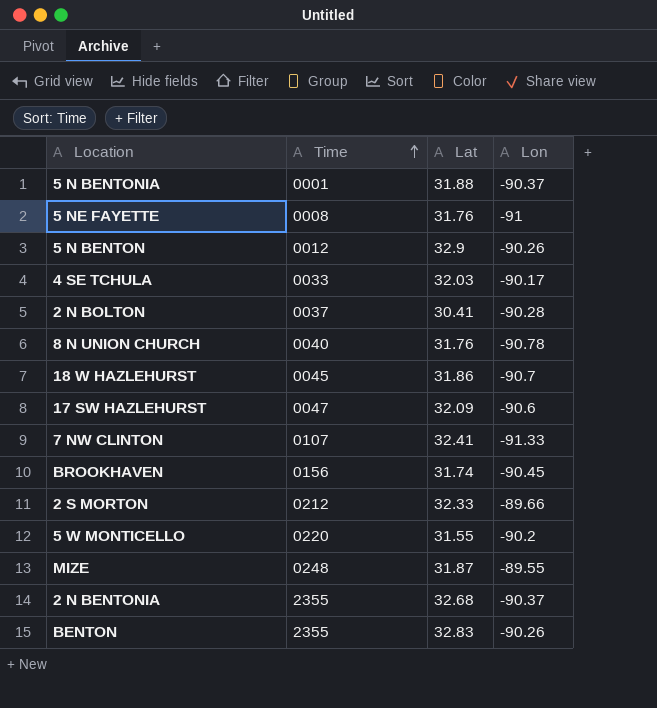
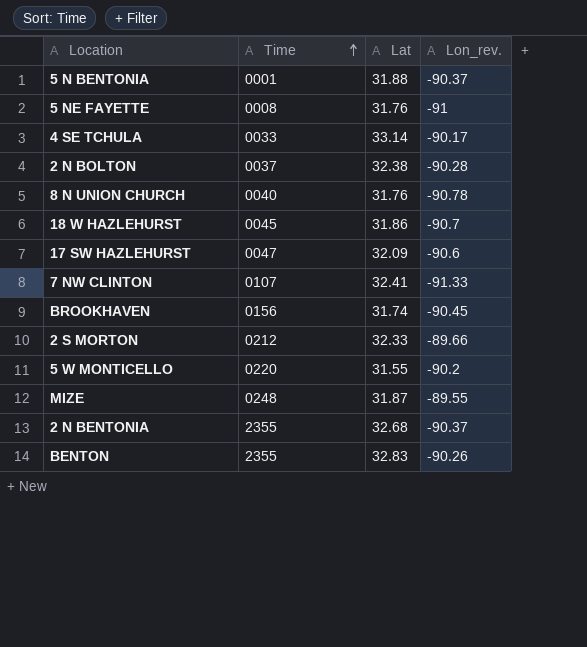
column name: Lon -> Lon_rev.
row 5 N BENTON: 0012 | 32.9 | -90.26 -> none
4 SE TCHULA | Lat: 32.03 -> 33.14
2 N BOLTON | Lat: 30.41 -> 32.38

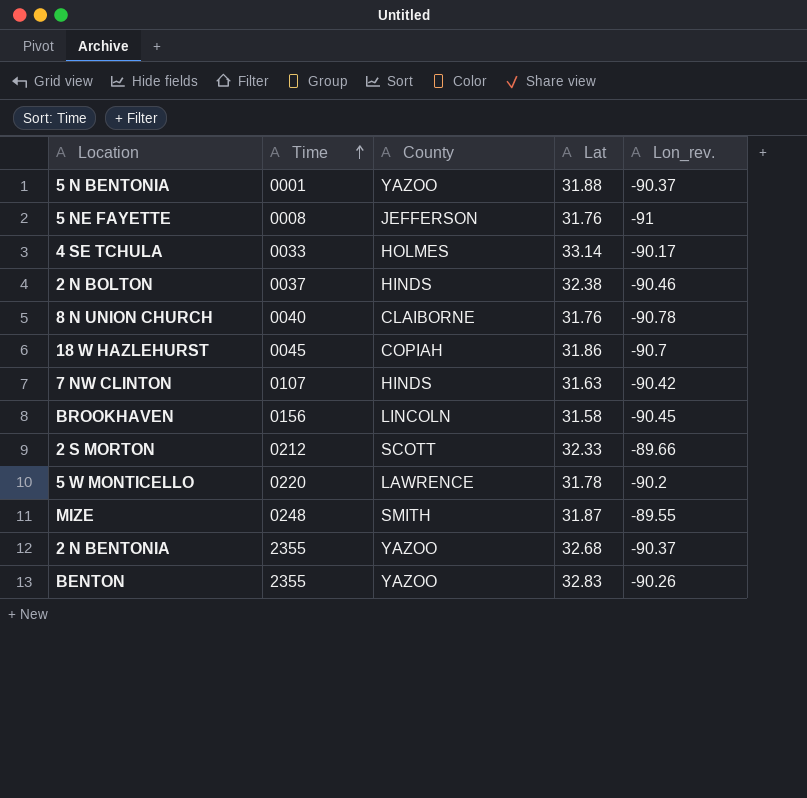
column County | position: none -> 3
row 17 SW HAZLEHURST: 0047 | 32.09 | -90.6 -> none
2 N BOLTON | Lon_rev.: -90.28 -> -90.46
7 NW CLINTON | Lat: 32.41 -> 31.63
7 NW CLINTON | Lon_rev.: -91.33 -> -90.42
BROOKHAVEN | Lat: 31.74 -> 31.58
5 W MONTICELLO | Lat: 31.55 -> 31.78

